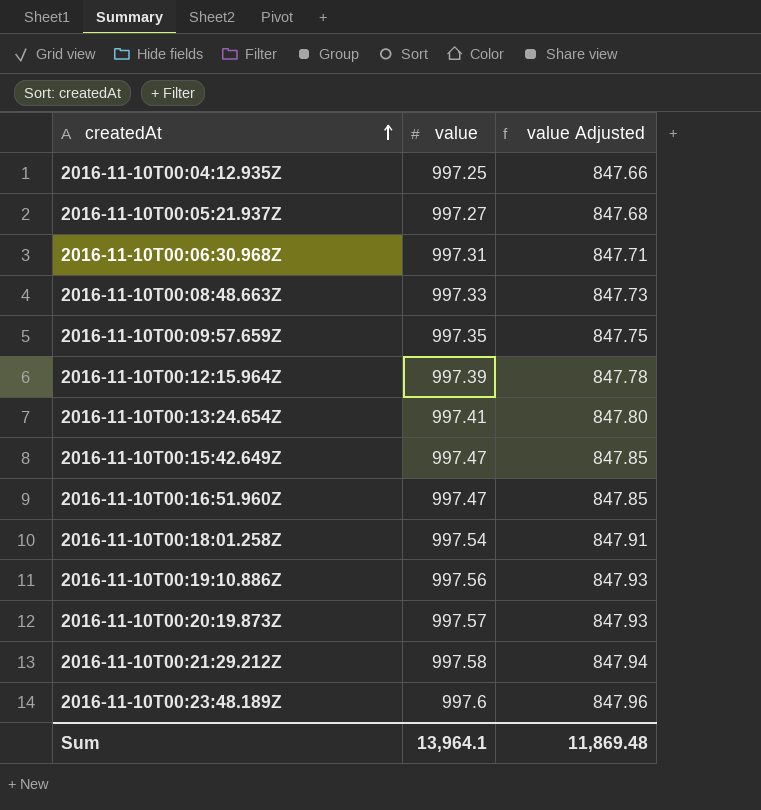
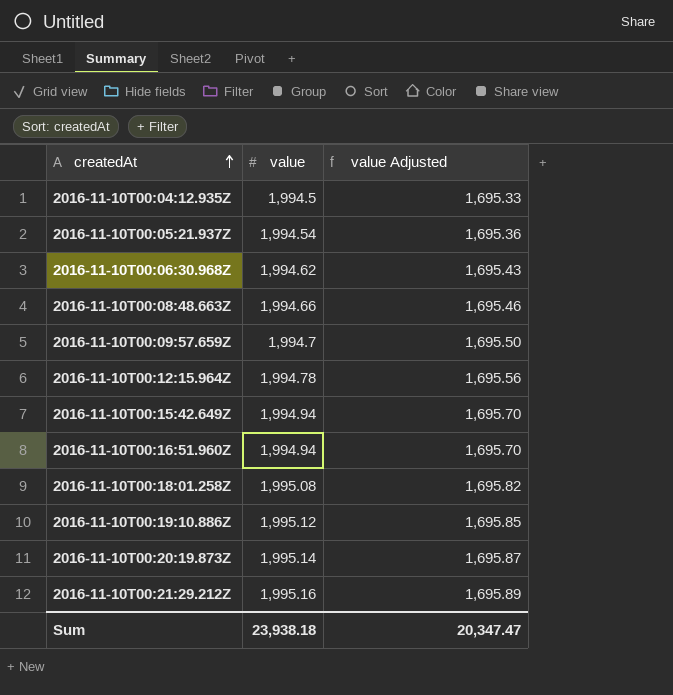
row 2016-11-10T00:13:24.654Z: 997.41 | 847.80 -> none
row 2016-11-10T00:23:48.189Z: 997.6 | 847.96 -> none
2016-11-10T00:04:12.935Z | value: 997.25 -> 1,994.5
2016-11-10T00:04:12.935Z | value Adjusted: 847.66 -> 1,695.33
2016-11-10T00:05:21.937Z | value: 997.27 -> 1,994.54
2016-11-10T00:05:21.937Z | value Adjusted: 847.68 -> 1,695.36
2016-11-10T00:06:30.968Z | value: 997.31 -> 1,994.62
2016-11-10T00:06:30.968Z | value Adjusted: 847.71 -> 1,695.43
2016-11-10T00:08:48.663Z | value: 997.33 -> 1,994.66
2016-11-10T00:08:48.663Z | value Adjusted: 847.73 -> 1,695.46
2016-11-10T00:09:57.659Z | value: 997.35 -> 1,994.7
2016-11-10T00:09:57.659Z | value Adjusted: 847.75 -> 1,695.50
2016-11-10T00:12:15.964Z | value: 997.39 -> 1,994.78
2016-11-10T00:12:15.964Z | value Adjusted: 847.78 -> 1,695.56
2016-11-10T00:15:42.649Z | value: 997.47 -> 1,994.94
2016-11-10T00:15:42.649Z | value Adjusted: 847.85 -> 1,695.70
2016-11-10T00:16:51.960Z | value: 997.47 -> 1,994.94
2016-11-10T00:16:51.960Z | value Adjusted: 847.85 -> 1,695.70
2016-11-10T00:18:01.258Z | value: 997.54 -> 1,995.08
2016-11-10T00:18:01.258Z | value Adjusted: 847.91 -> 1,695.82
2016-11-10T00:19:10.886Z | value: 997.56 -> 1,995.12
2016-11-10T00:19:10.886Z | value Adjusted: 847.93 -> 1,695.85
2016-11-10T00:20:19.873Z | value: 997.57 -> 1,995.14
2016-11-10T00:20:19.873Z | value Adjusted: 847.93 -> 1,695.87
2016-11-10T00:21:29.212Z | value: 997.58 -> 1,995.16
2016-11-10T00:21:29.212Z | value Adjusted: 847.94 -> 1,695.89
Sum | value: 13,964.1 -> 23,938.18
Sum | value Adjusted: 11,869.48 -> 20,347.47

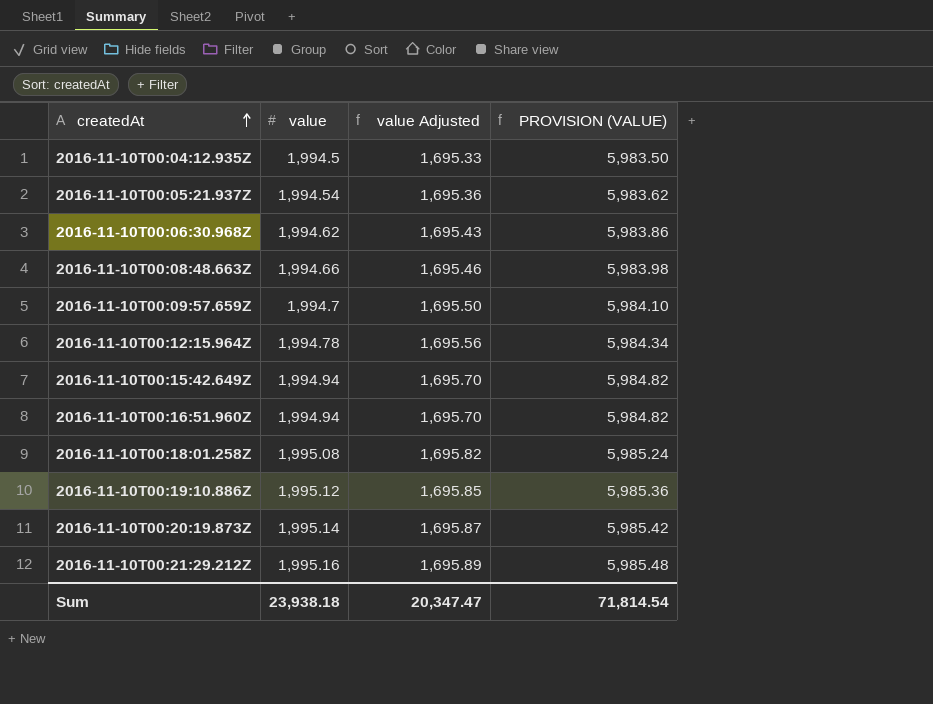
column PROVISION (VALUE) | formula: none -> [value] * 3

